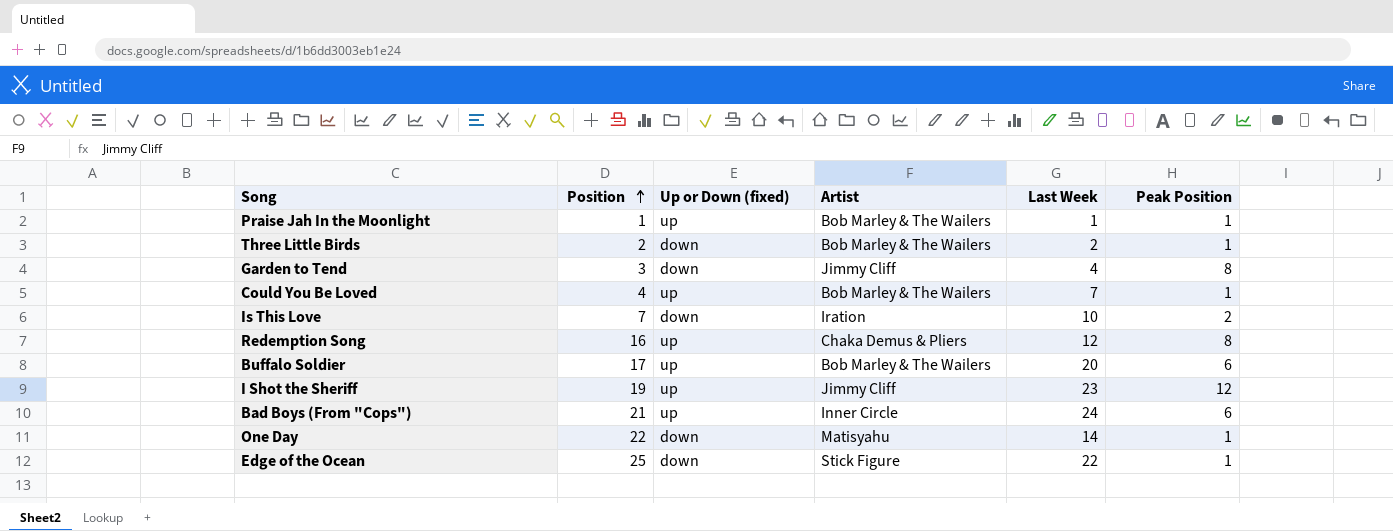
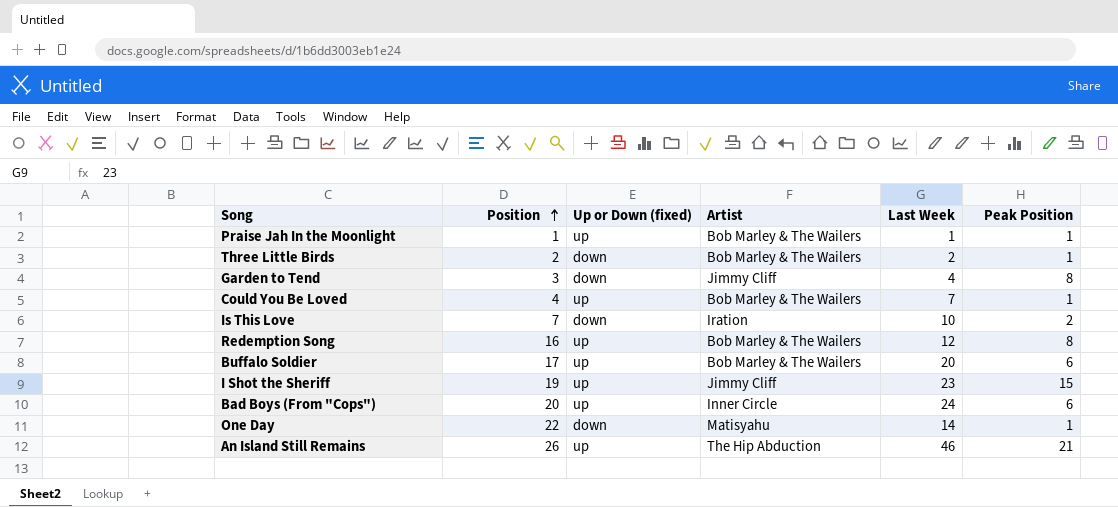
row Edge of the Ocean: 25 | down | Stick Figure | 22 | 1 -> none
Redemption Song | Artist: Chaka Demus & Pliers -> Bob Marley & The Wailers
I Shot the Sheriff | Peak Position: 12 -> 15
Bad Boys (From "Cops") | Position: 21 -> 20
row An Island Still Remains: none -> 26 | up | The Hip Abduction | 46 | 21

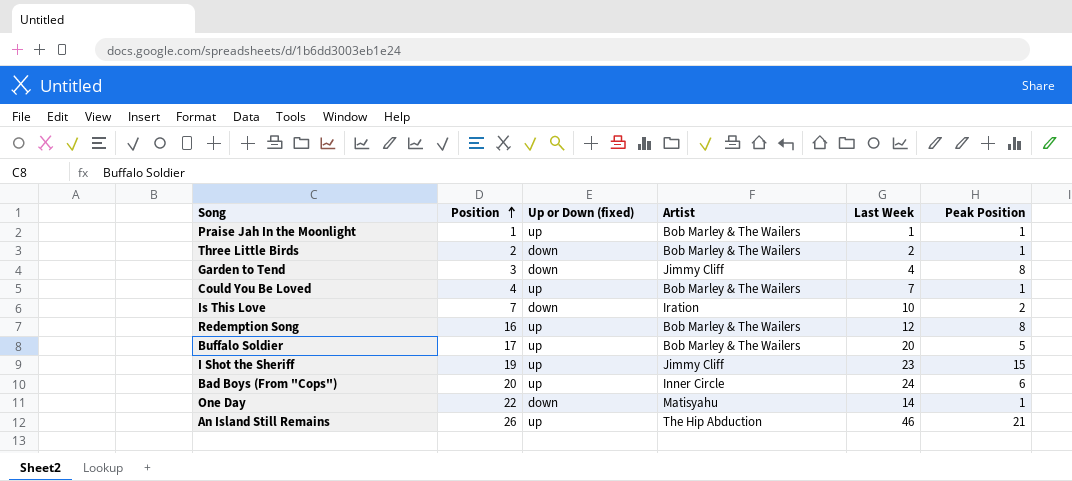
Buffalo Soldier | Peak Position: 6 -> 5

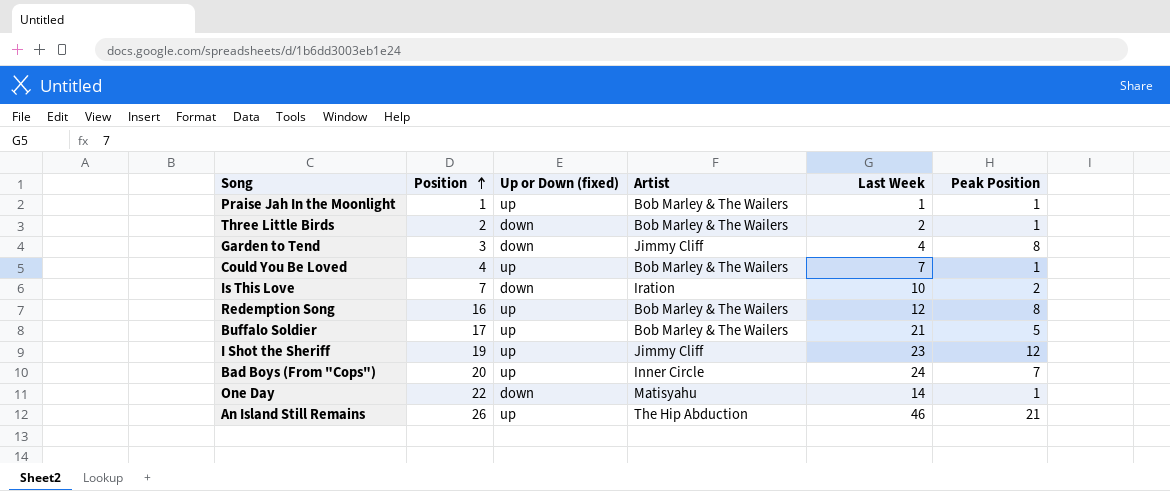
Buffalo Soldier | Last Week: 20 -> 21
I Shot the Sheriff | Peak Position: 15 -> 12
Bad Boys (From "Cops") | Peak Position: 6 -> 7

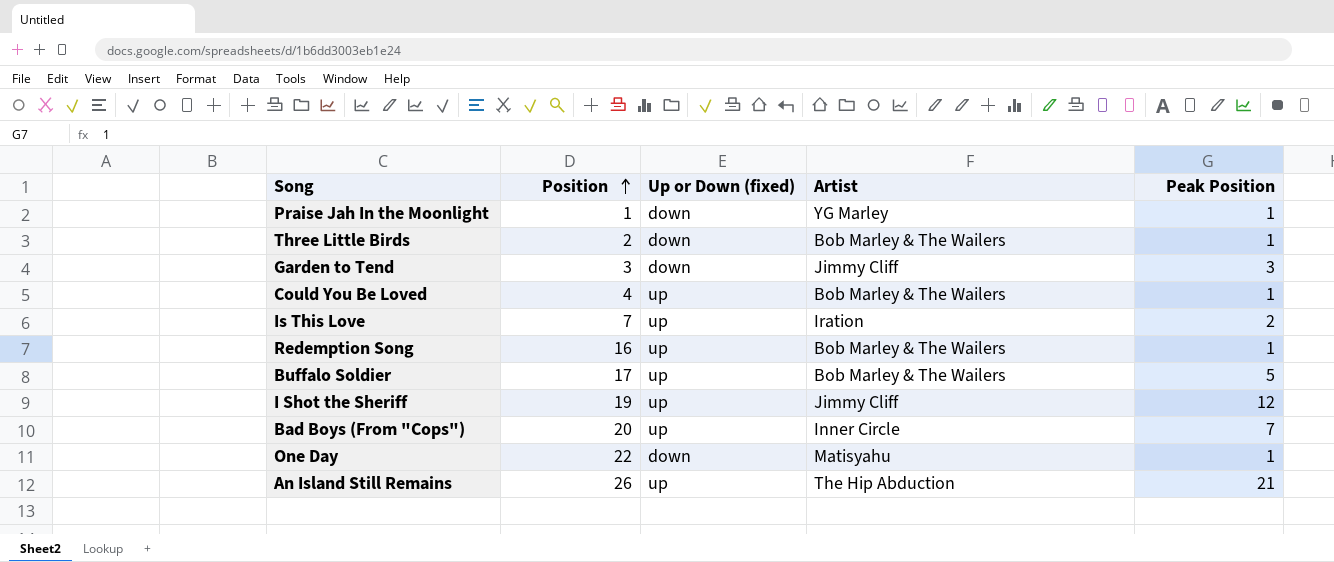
column Last Week | position: 5 -> none
Praise Jah In the Moonlight | Up or Down (fixed): up -> down
Praise Jah In the Moonlight | Artist: Bob Marley & The Wailers -> YG Marley
Garden to Tend | Peak Position: 8 -> 3
Is This Love | Up or Down (fixed): down -> up
Redemption Song | Peak Position: 8 -> 1

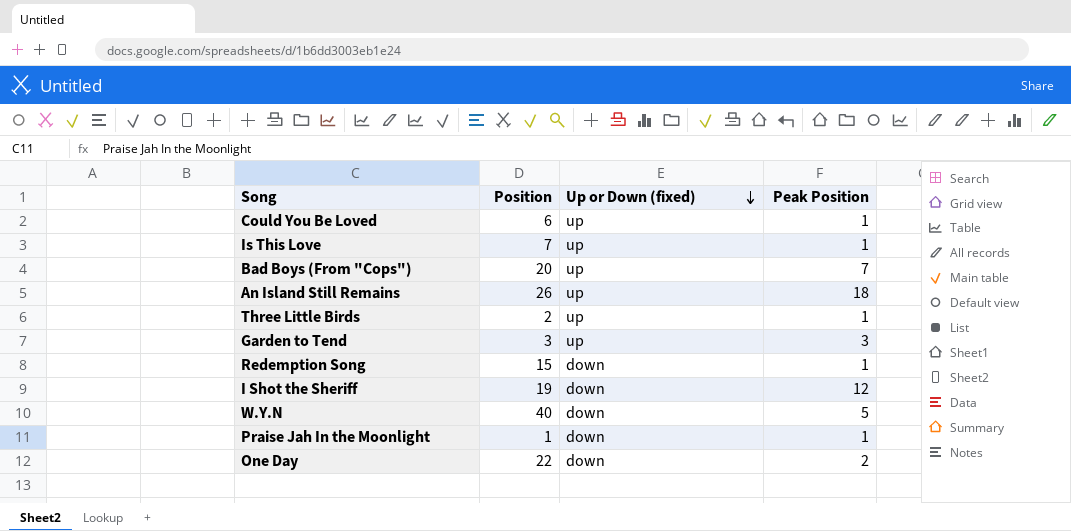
row order: Position ascending -> Up or Down (fixed) descending
column Artist | position: 4 -> none
row Buffalo Soldier: 17 | up | Bob Marley & The Wailers | 5 -> none
Could You Be Loved | Position: 4 -> 6
Is This Love | Peak Position: 2 -> 1
An Island Still Remains | Peak Position: 21 -> 18
Three Little Birds | Up or Down (fixed): down -> up
Garden to Tend | Up or Down (fixed): down -> up
Redemption Song | Position: 16 -> 15
Redemption Song | Up or Down (fixed): up -> down
I Shot the Sheriff | Up or Down (fixed): up -> down
row W.Y.N: none -> 40 | down | 5
One Day | Peak Position: 1 -> 2

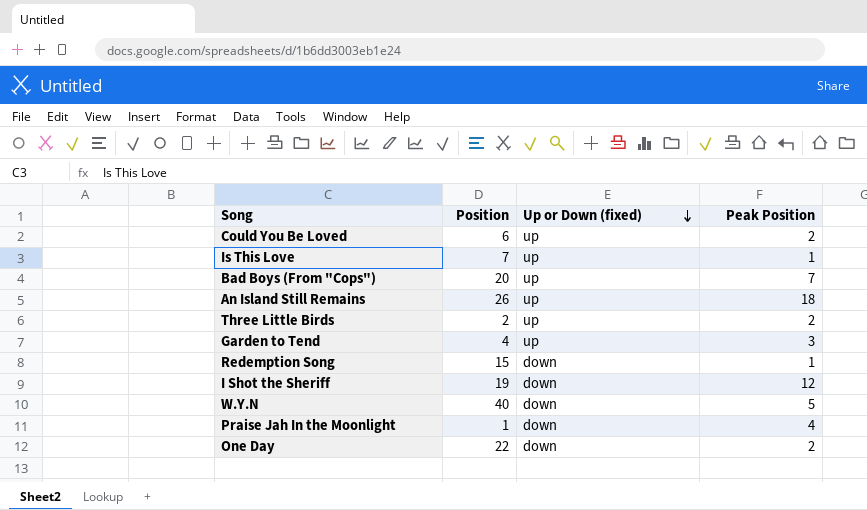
Could You Be Loved | Peak Position: 1 -> 2
Three Little Birds | Peak Position: 1 -> 2
Garden to Tend | Position: 3 -> 4
Praise Jah In the Moonlight | Peak Position: 1 -> 4

